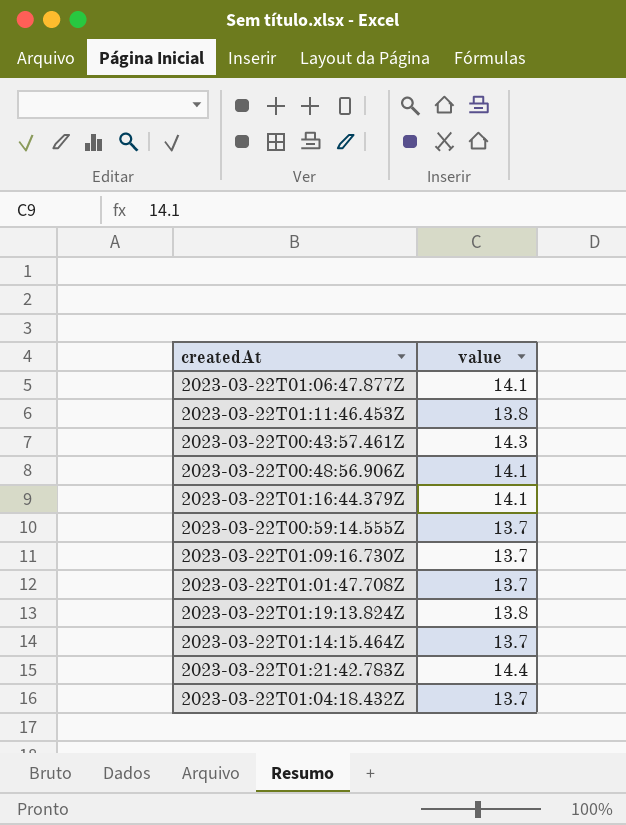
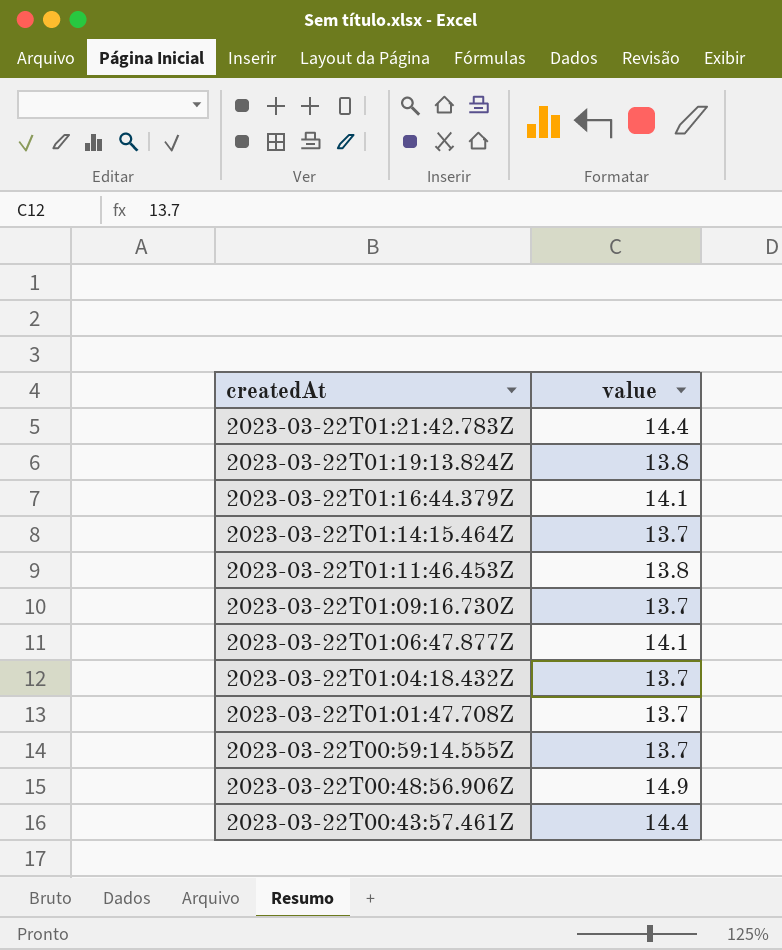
row order: none -> createdAt descending
2023-03-22T00:48:56.906Z | value: 14.1 -> 14.9
2023-03-22T00:43:57.461Z | value: 14.3 -> 14.4

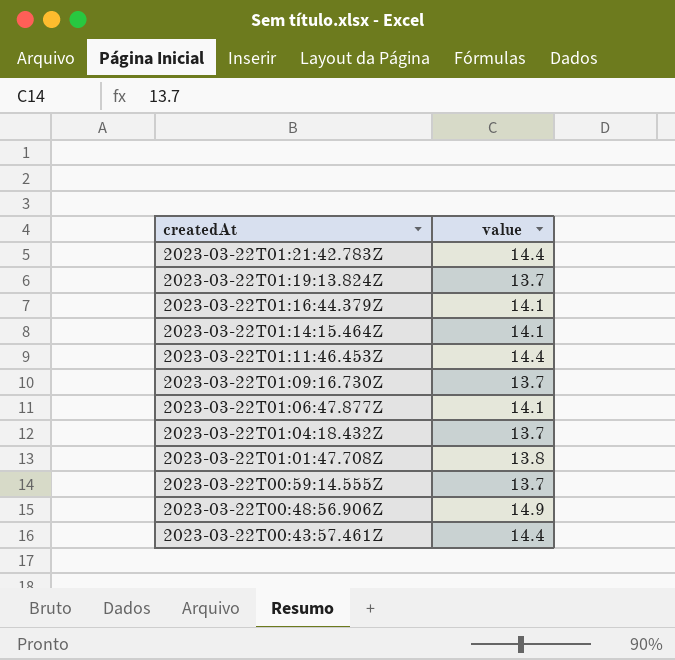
2023-03-22T01:19:13.824Z | value: 13.8 -> 13.7
2023-03-22T01:14:15.464Z | value: 13.7 -> 14.1
2023-03-22T01:11:46.453Z | value: 13.8 -> 14.4
2023-03-22T01:01:47.708Z | value: 13.7 -> 13.8

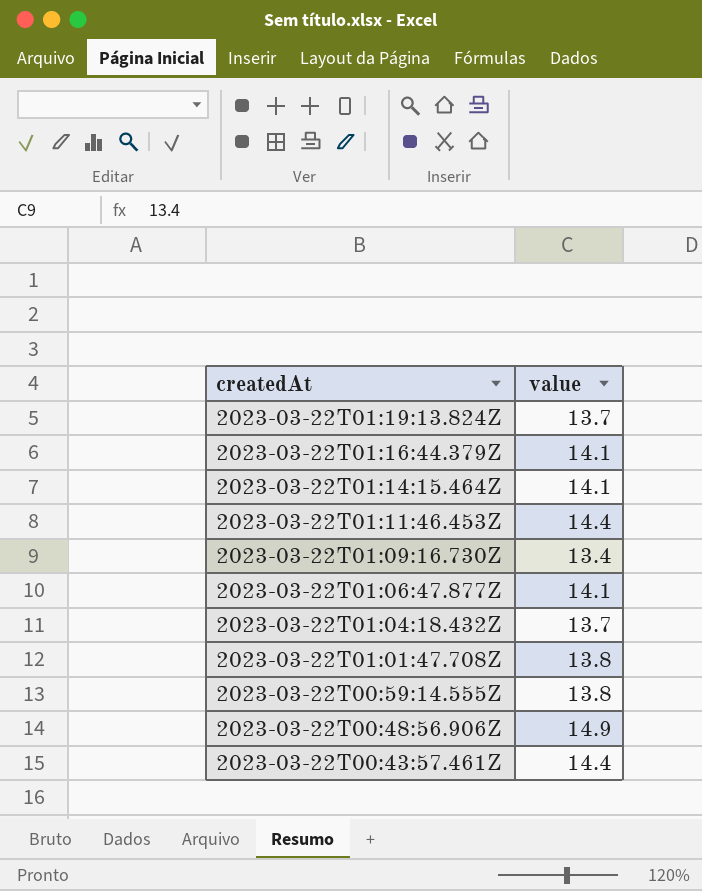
row 2023-03-22T01:21:42.783Z: 14.4 -> none
2023-03-22T01:09:16.730Z | value: 13.7 -> 13.4
2023-03-22T00:59:14.555Z | value: 13.7 -> 13.8

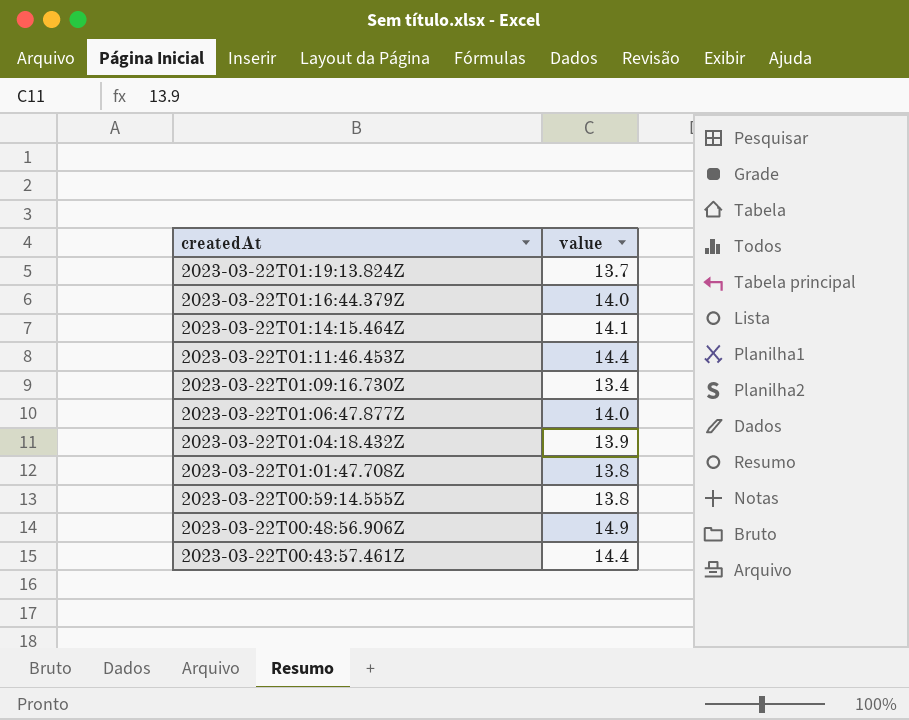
2023-03-22T01:16:44.379Z | value: 14.1 -> 14.0
2023-03-22T01:06:47.877Z | value: 14.1 -> 14.0
2023-03-22T01:04:18.432Z | value: 13.7 -> 13.9

